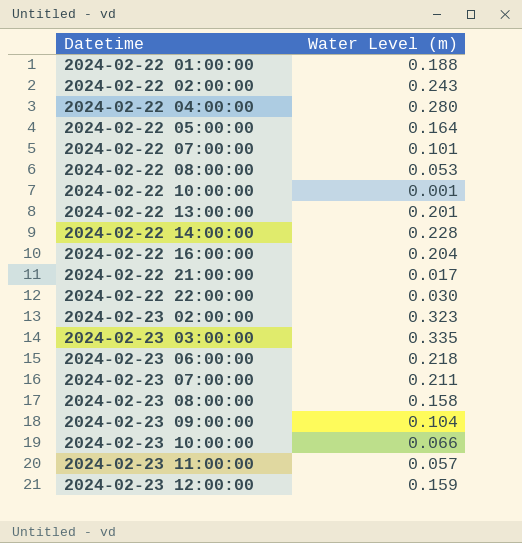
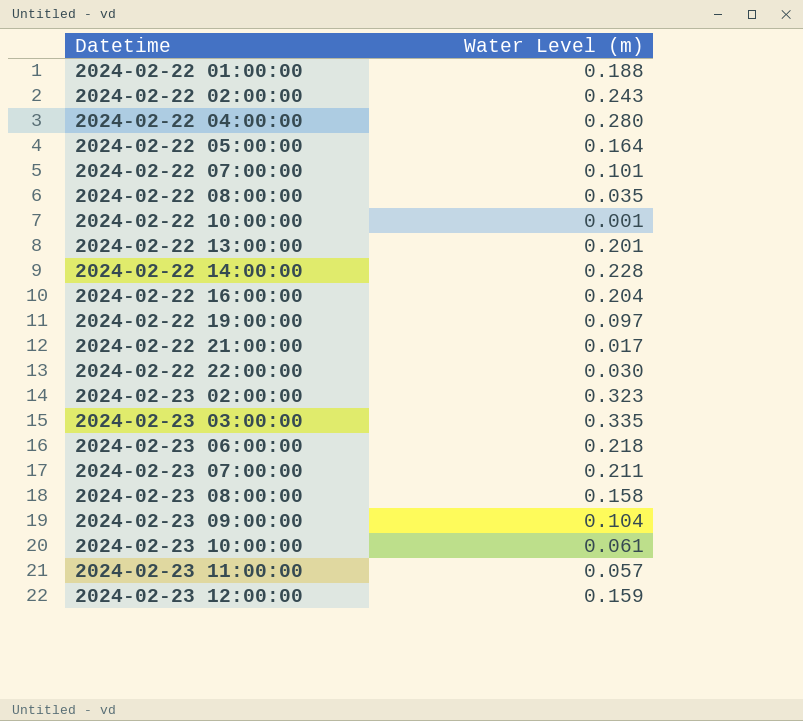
2024-02-22 08:00:00 | Water Level (m): 0.053 -> 0.035
row 2024-02-22 19:00:00: none -> 0.097
2024-02-23 10:00:00 | Water Level (m): 0.066 -> 0.061

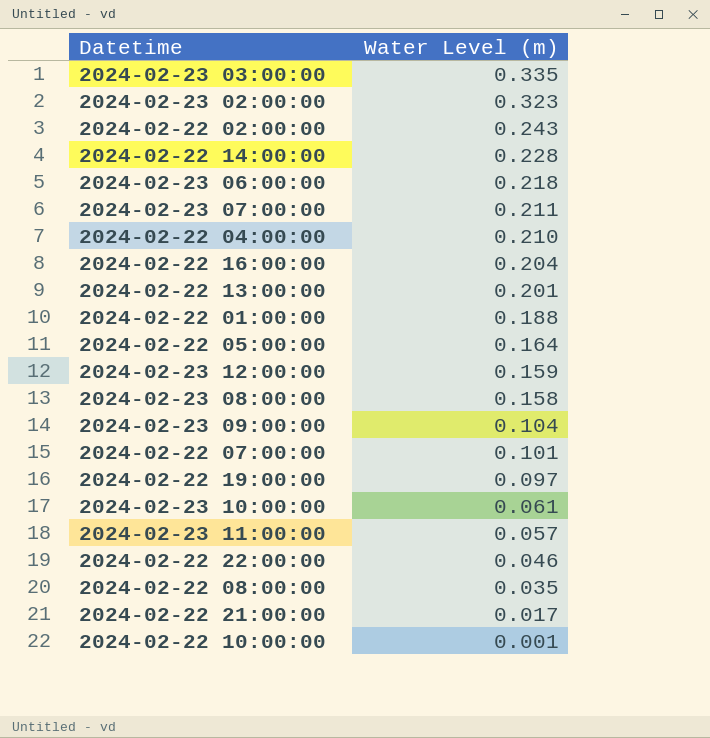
row order: Datetime ascending -> Water Level (m) descending
2024-02-22 04:00:00 | Water Level (m): 0.280 -> 0.210
2024-02-22 22:00:00 | Water Level (m): 0.030 -> 0.046

